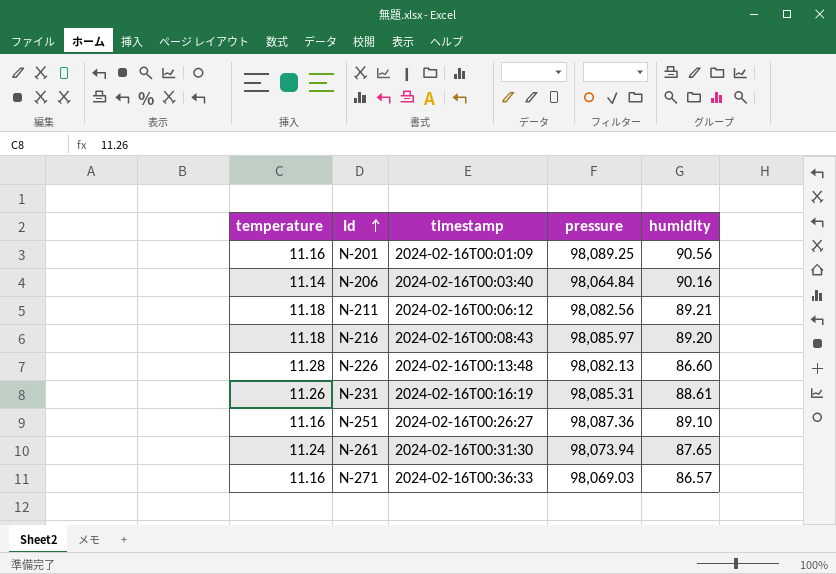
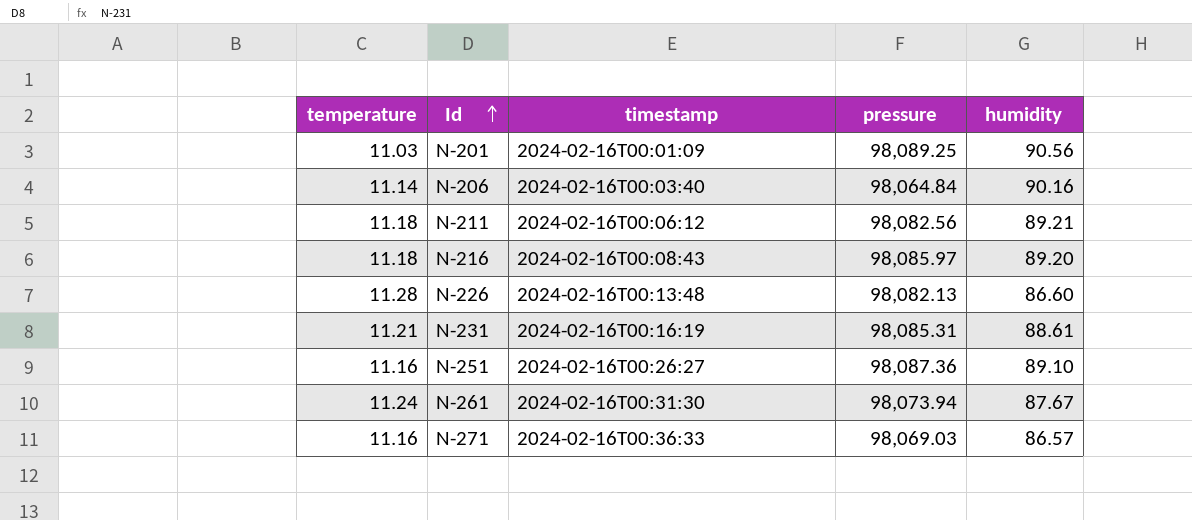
N-201 | temperature: 11.16 -> 11.03
N-231 | temperature: 11.26 -> 11.21
N-261 | humidity: 87.65 -> 87.67

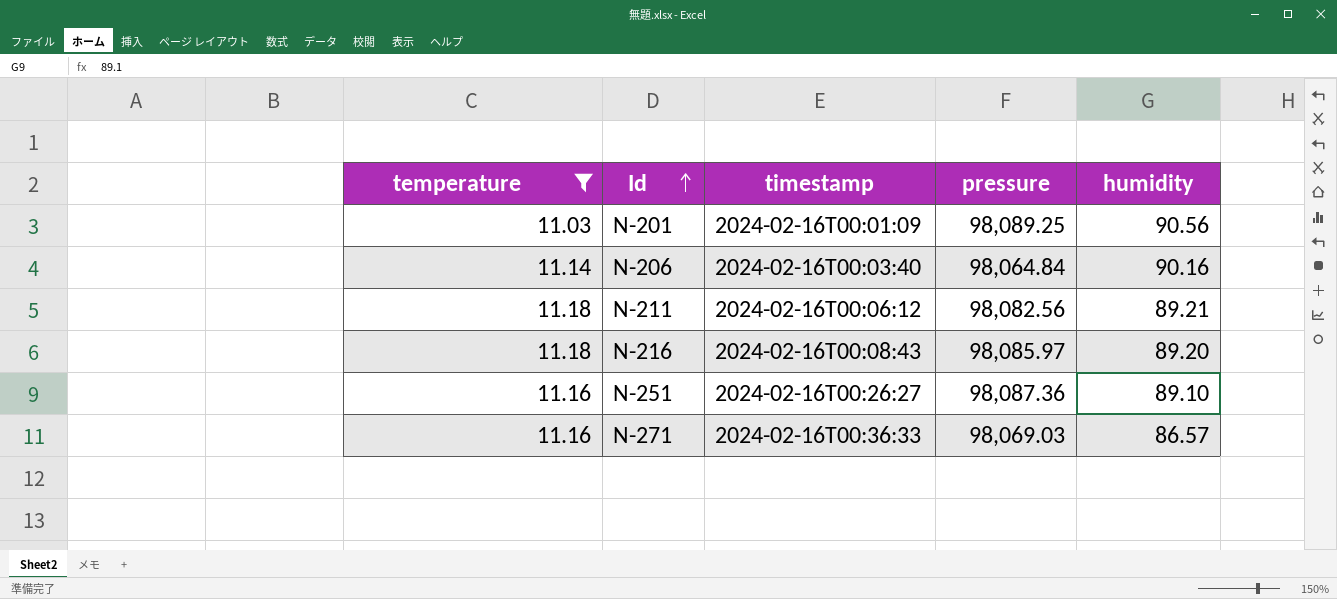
filter: none -> temperature <= 11.18

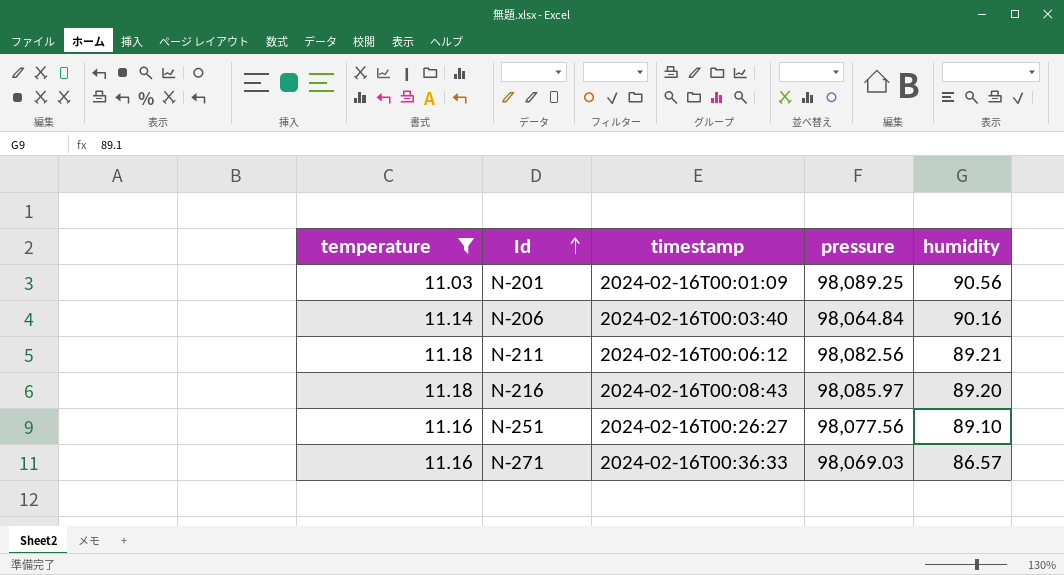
N-251 | pressure: 98,087.36 -> 98,077.56

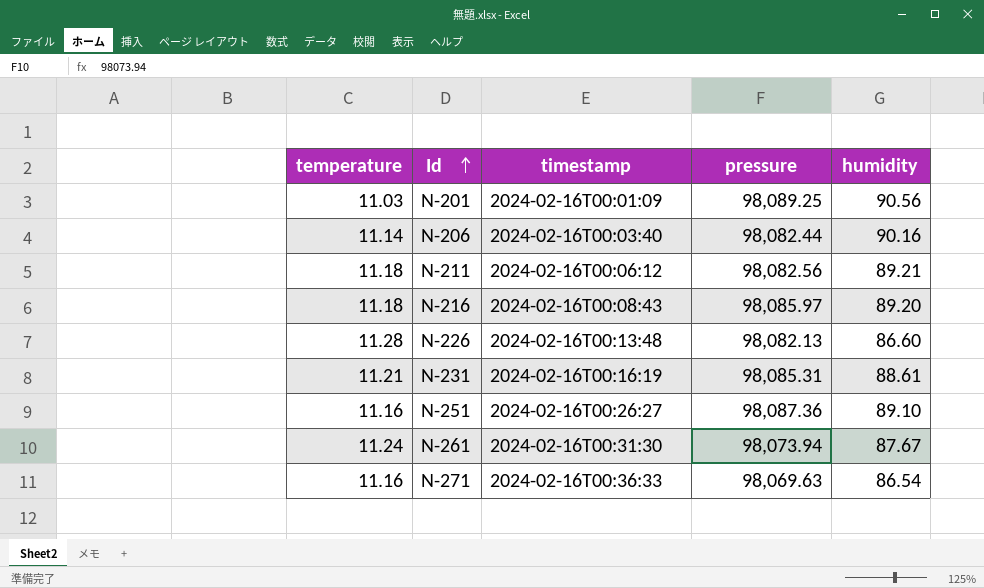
filter: temperature <= 11.18 -> none
N-206 | pressure: 98,064.84 -> 98,082.44
N-251 | pressure: 98,077.56 -> 98,087.36
N-271 | pressure: 98,069.03 -> 98,069.63
N-271 | humidity: 86.57 -> 86.54

